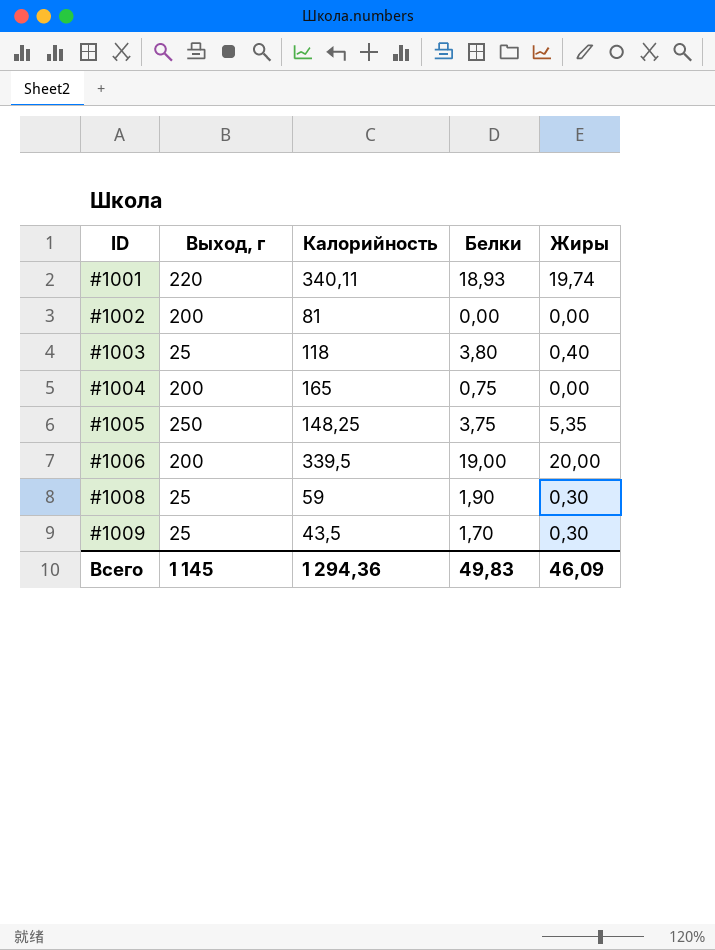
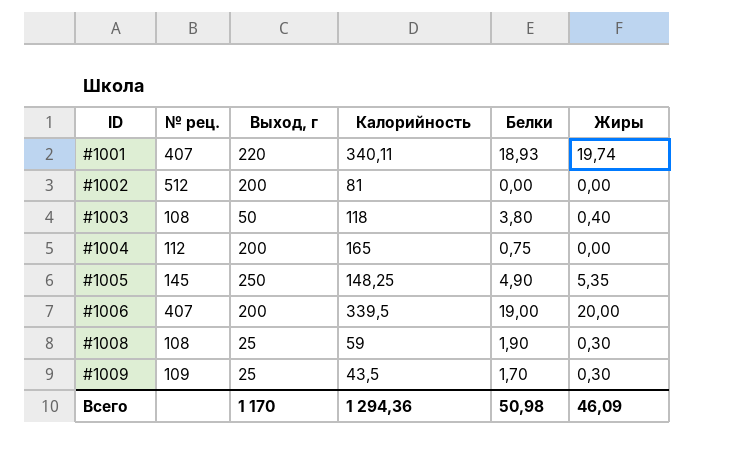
column № рец. | position: none -> 2
#1003 | Выход, г: 25 -> 50
#1005 | Белки: 3,75 -> 4,90
Всего | Выход, г: 1 145 -> 1 170
Всего | Белки: 49,83 -> 50,98

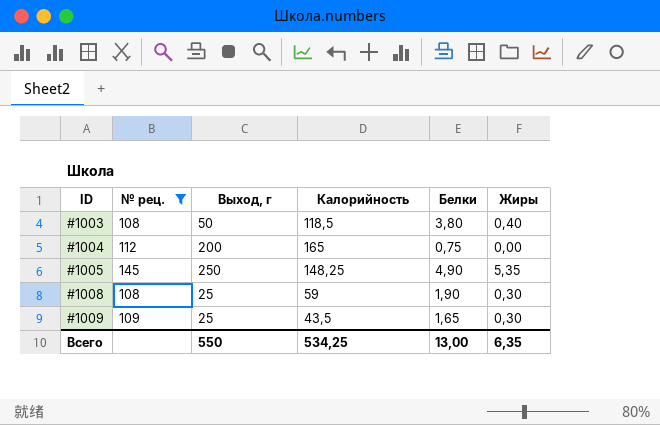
filter: none -> № рец. <= 145
#1003 | Калорийность: 118 -> 118,5
#1009 | Белки: 1,70 -> 1,65
Всего | Выход, г: 1 170 -> 550
Всего | Калорийность: 1 294,36 -> 534,25
Всего | Белки: 50,98 -> 13,00
Всего | Жиры: 46,09 -> 6,35

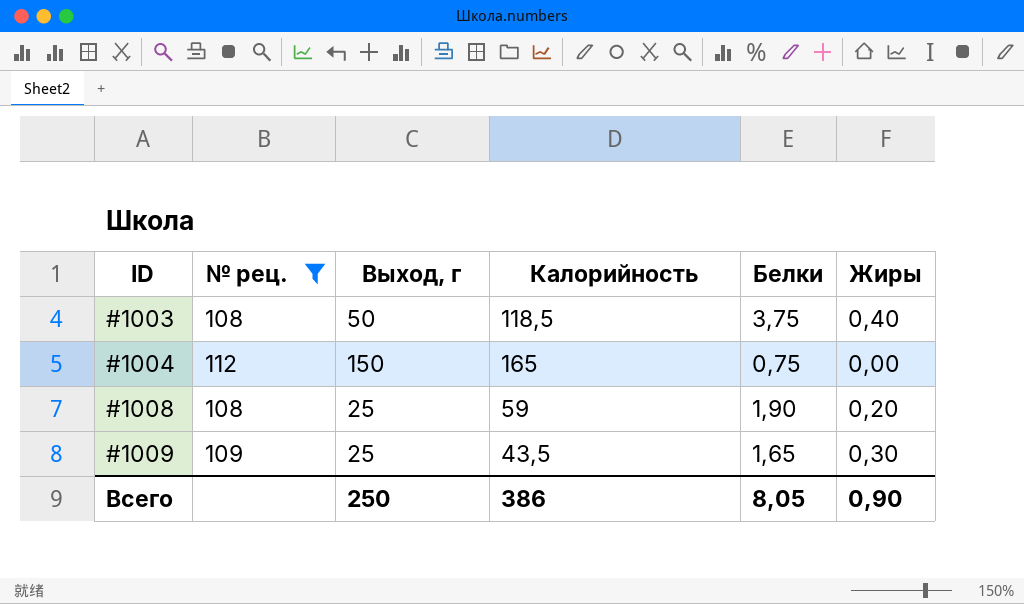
row #1005: 145 | 250 | 148,25 | 4,90 | 5,35 -> none
#1003 | Белки: 3,80 -> 3,75
#1004 | Выход, г: 200 -> 150
#1008 | Жиры: 0,30 -> 0,20
Всего | Выход, г: 550 -> 250
Всего | Калорийность: 534,25 -> 386
Всего | Белки: 13,00 -> 8,05
Всего | Жиры: 6,35 -> 0,90

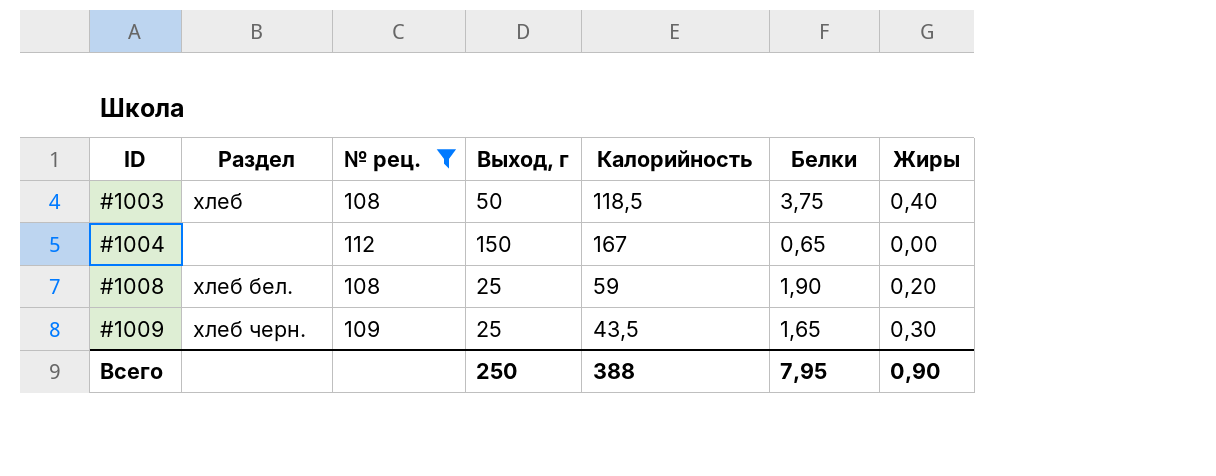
column Раздел | position: none -> 2
#1004 | Калорийность: 165 -> 167
#1004 | Белки: 0,75 -> 0,65
Всего | Калорийность: 386 -> 388
Всего | Белки: 8,05 -> 7,95

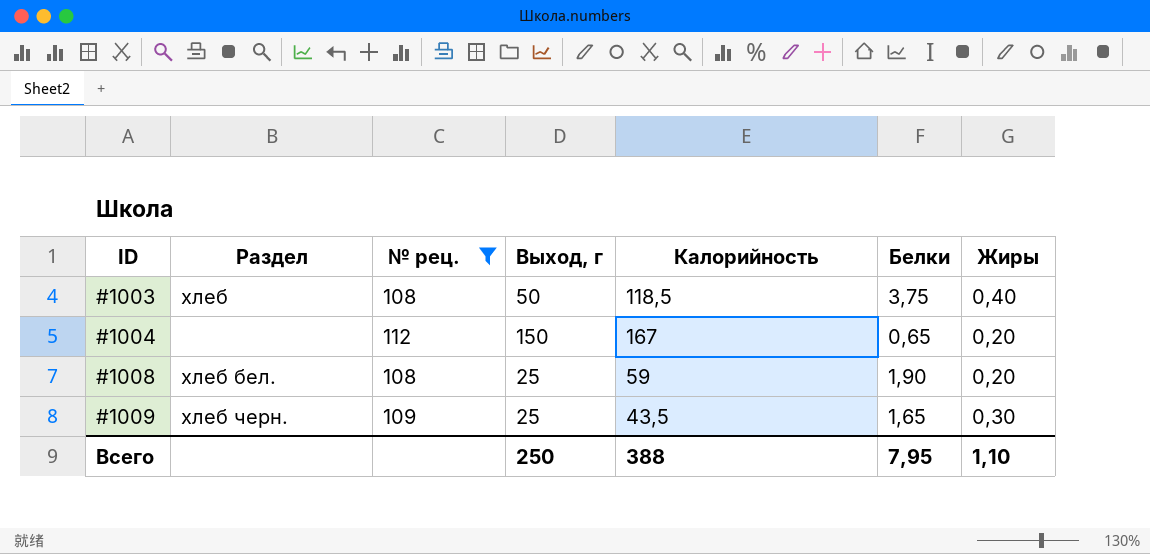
#1004 | Жиры: 0,00 -> 0,20
Всего | Жиры: 0,90 -> 1,10

